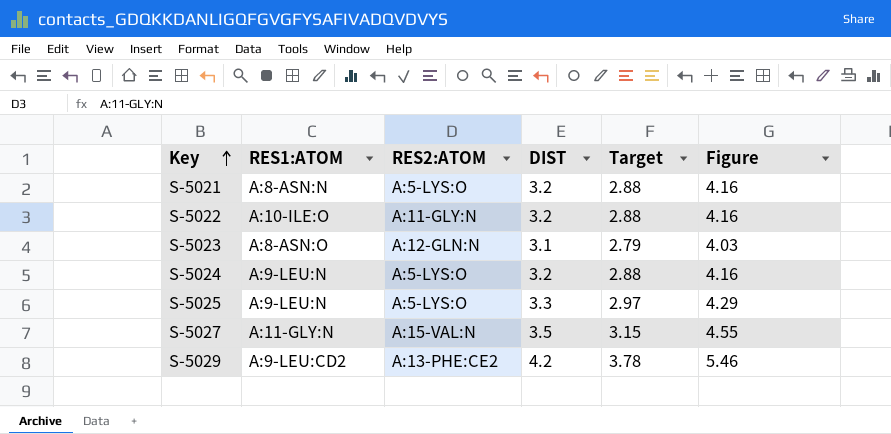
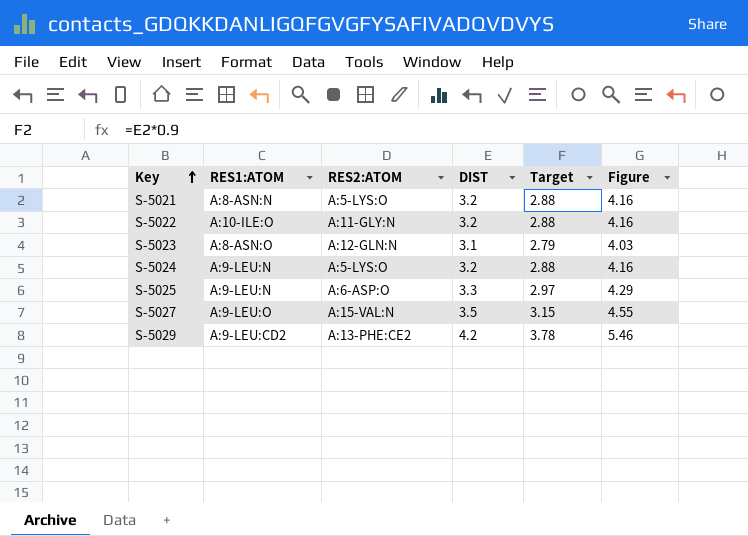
S-5025 | RES2:ATOM: A:5-LYS:O -> A:6-ASP:O
S-5027 | RES1:ATOM: A:11-GLY:N -> A:9-LEU:O

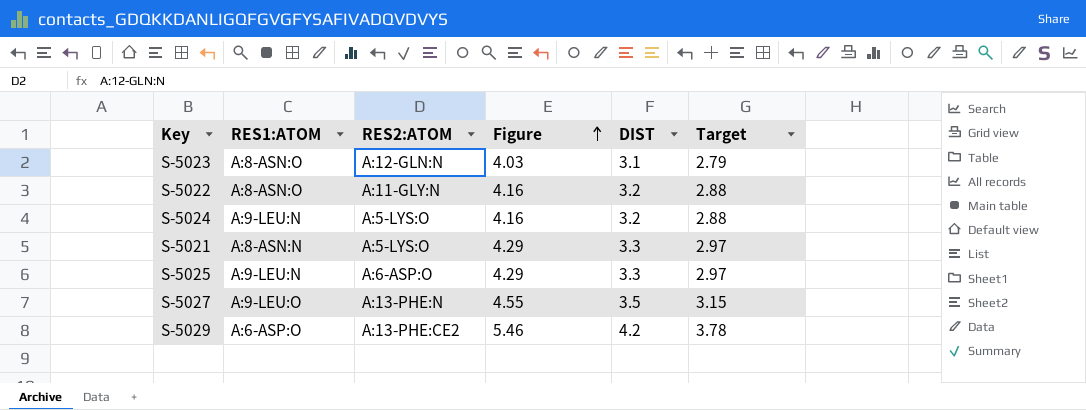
row order: Key ascending -> Figure ascending
column Figure | position: 6 -> 4
S-5022 | RES1:ATOM: A:10-ILE:O -> A:8-ASN:O
S-5021 | Figure: 4.16 -> 4.29
S-5021 | DIST: 3.2 -> 3.3
S-5021 | Target: 2.88 -> 2.97
S-5027 | RES2:ATOM: A:15-VAL:N -> A:13-PHE:N
S-5029 | RES1:ATOM: A:9-LEU:CD2 -> A:6-ASP:O

